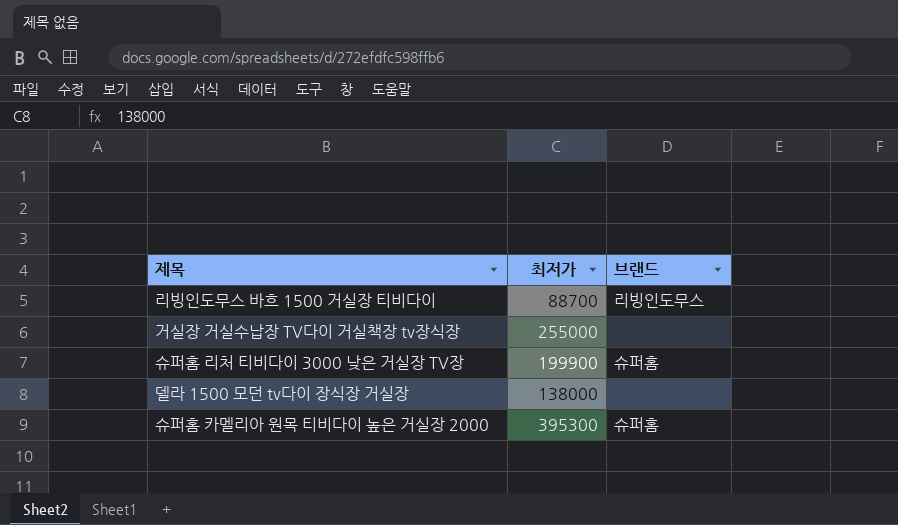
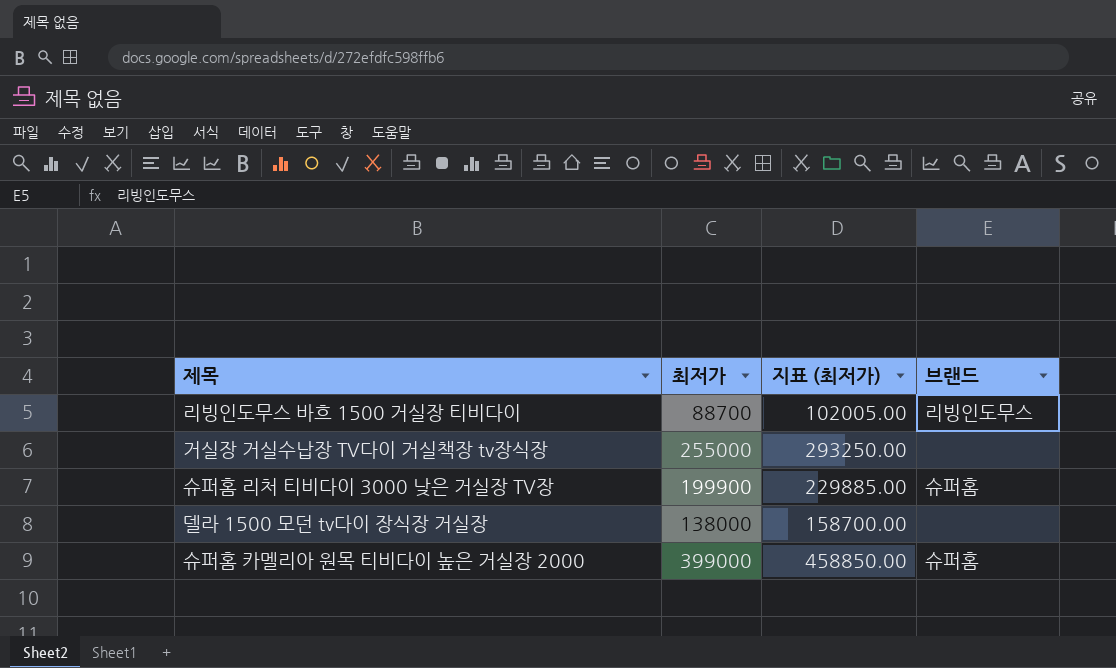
column 지표 (최저가) | formula: none -> [최저가] * 1.15
슈퍼홈 카멜리아 원목 티비다이 높은 거실장 2000 | 최저가: 395300 -> 399000

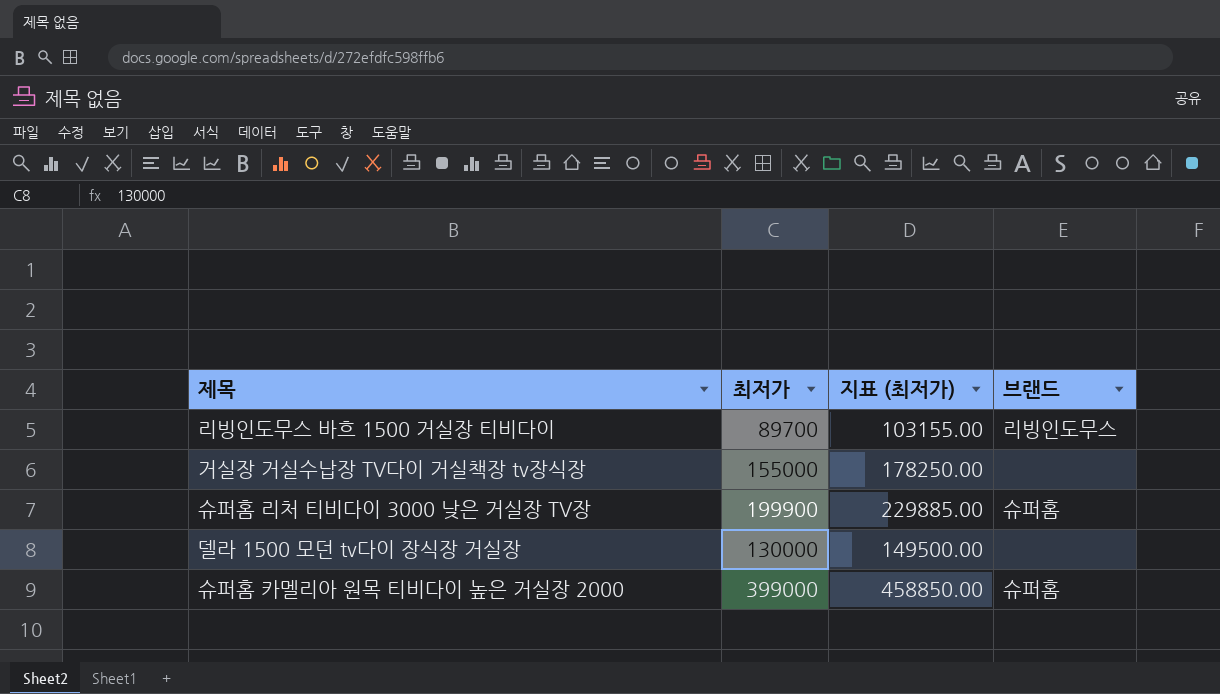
리빙인도무스 바흐 1500 거실장 티비다이 | 최저가: 88700 -> 89700
리빙인도무스 바흐 1500 거실장 티비다이 | 지표 (최저가): 102005.00 -> 103155.00
거실장 거실수납장 TV다이 거실책장 tv장식장 | 최저가: 255000 -> 155000
거실장 거실수납장 TV다이 거실책장 tv장식장 | 지표 (최저가): 293250.00 -> 178250.00
델라 1500 모던 tv다이 장식장 거실장 | 최저가: 138000 -> 130000
델라 1500 모던 tv다이 장식장 거실장 | 지표 (최저가): 158700.00 -> 149500.00

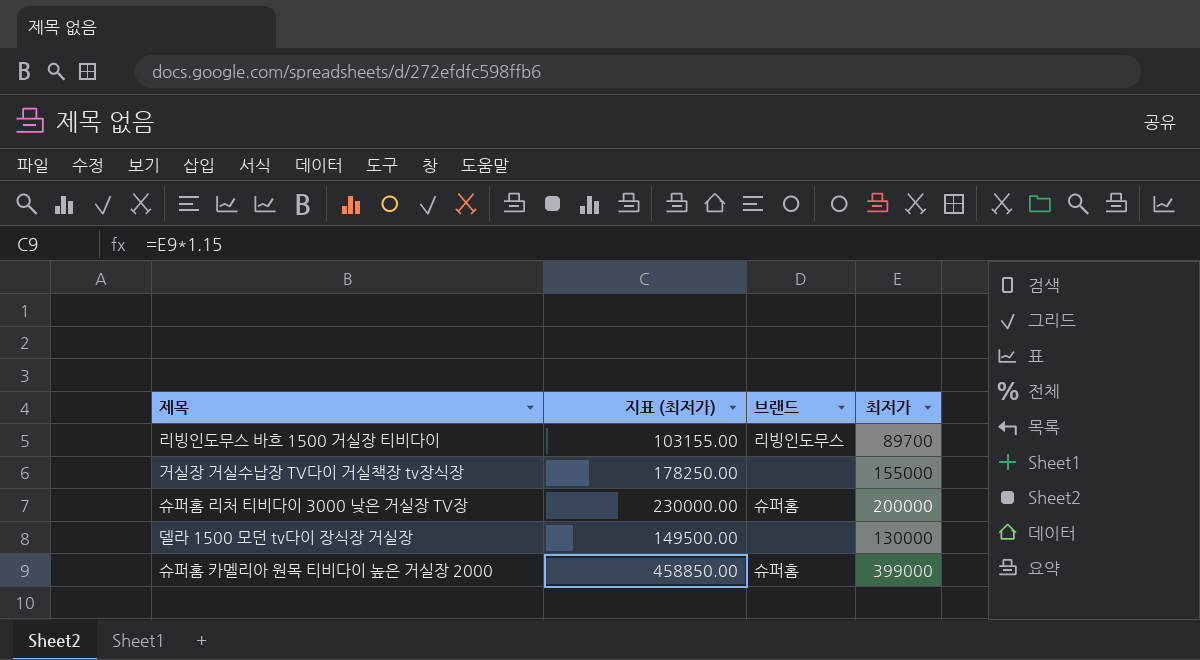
column 최저가 | position: 2 -> 4
슈퍼홈 리처 티비다이 3000 낮은 거실장 TV장 | 지표 (최저가): 229885.00 -> 230000.00
슈퍼홈 리처 티비다이 3000 낮은 거실장 TV장 | 최저가: 199900 -> 200000

